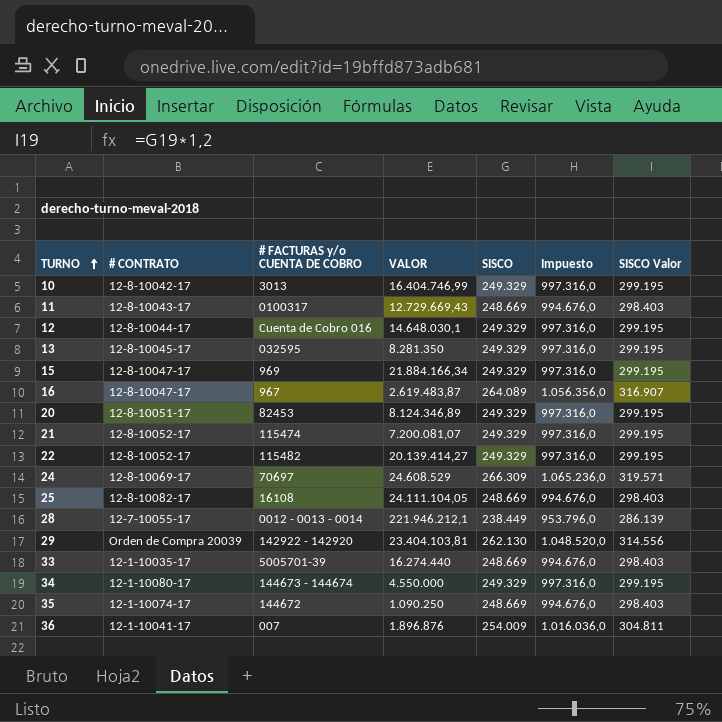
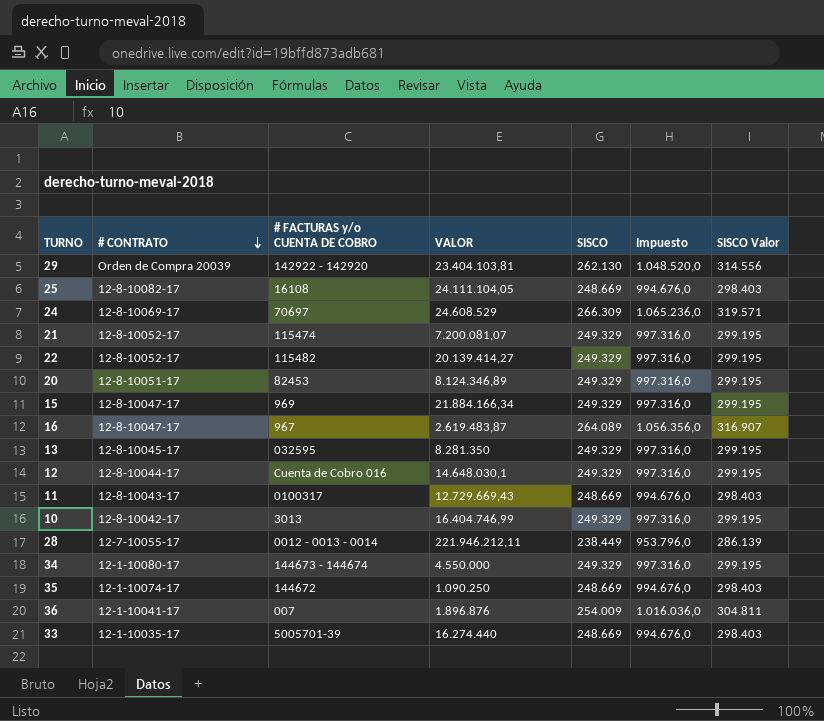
row order: TURNO ascending -> # CONTRATO descending
28 | VALOR: 221.946.212,1 -> 221.946.212,11

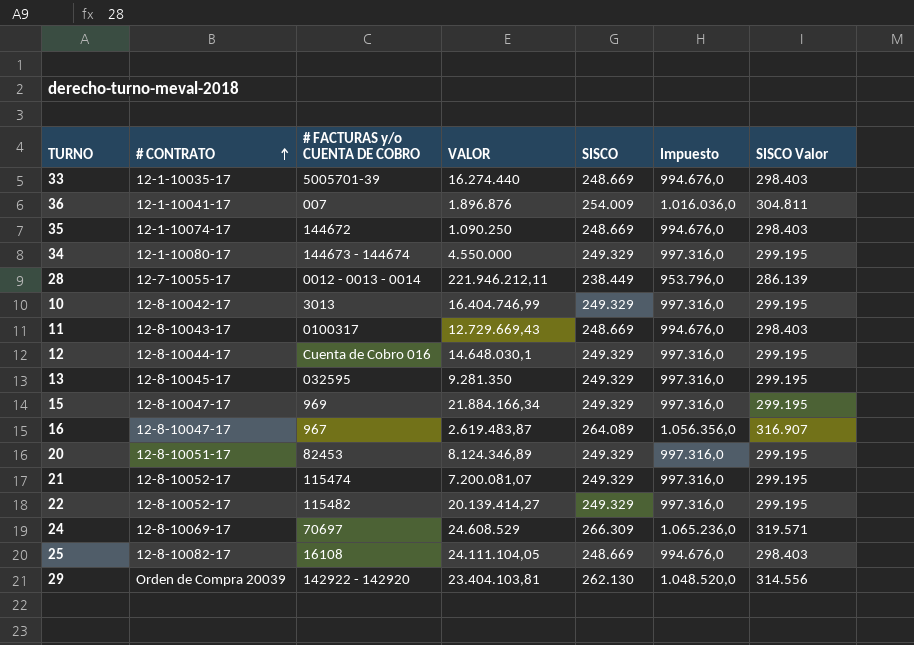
row order: # CONTRATO descending -> # CONTRATO ascending
13 | VALOR: 8.281.350 -> 9.281.350

